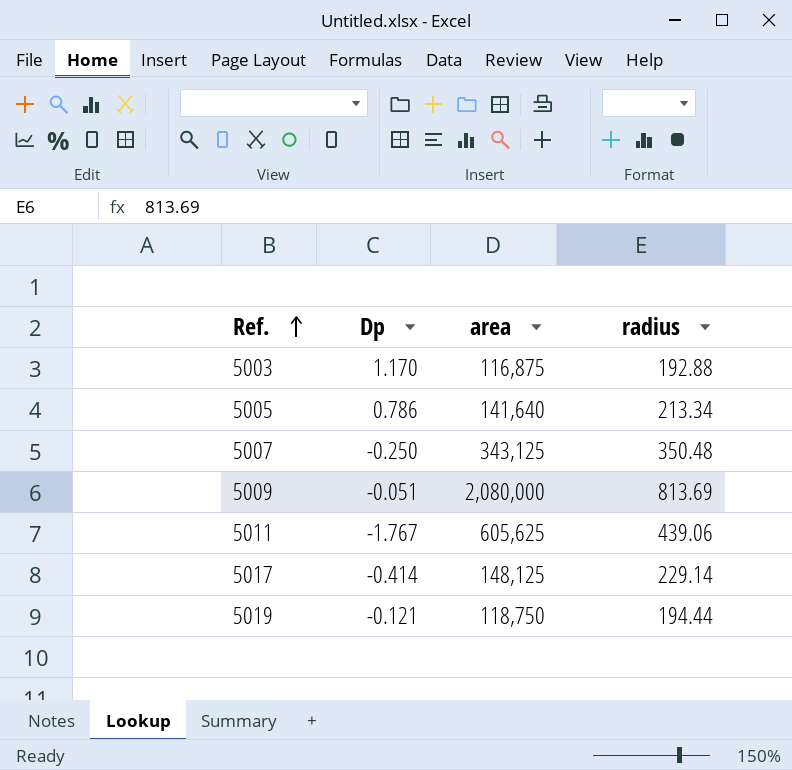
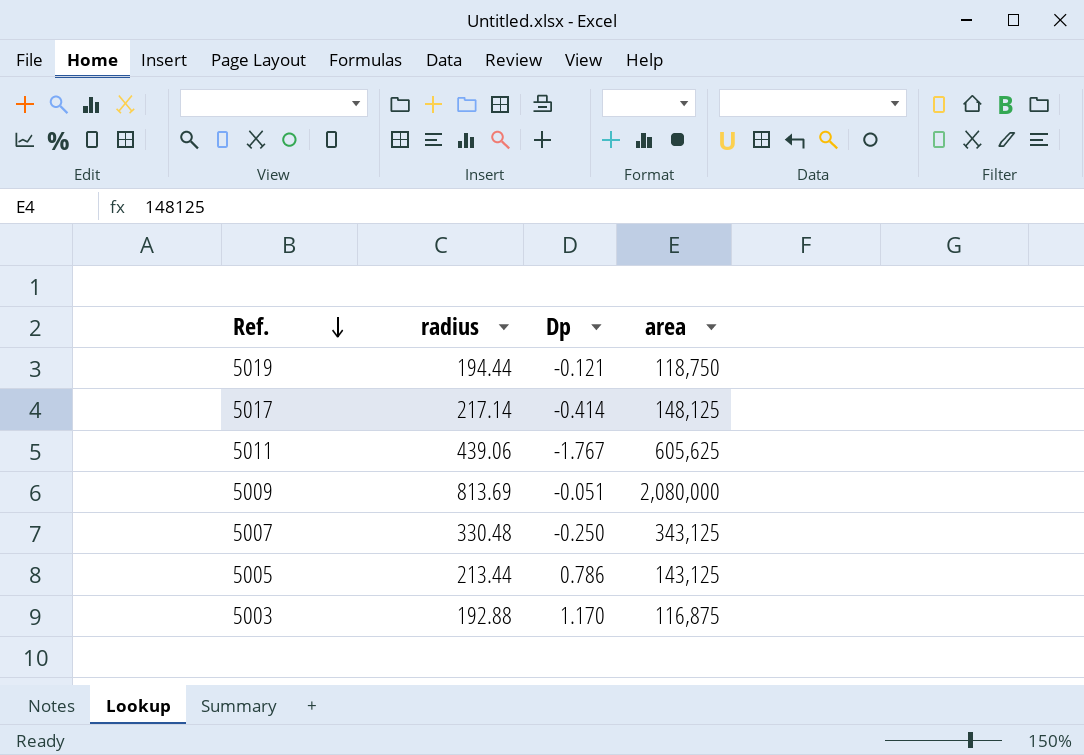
row order: Ref. ascending -> Ref. descending
column radius | position: 4 -> 2
5017 | radius: 229.14 -> 217.14
5007 | radius: 350.48 -> 330.48
5005 | radius: 213.34 -> 213.44
5005 | area: 141,640 -> 143,125

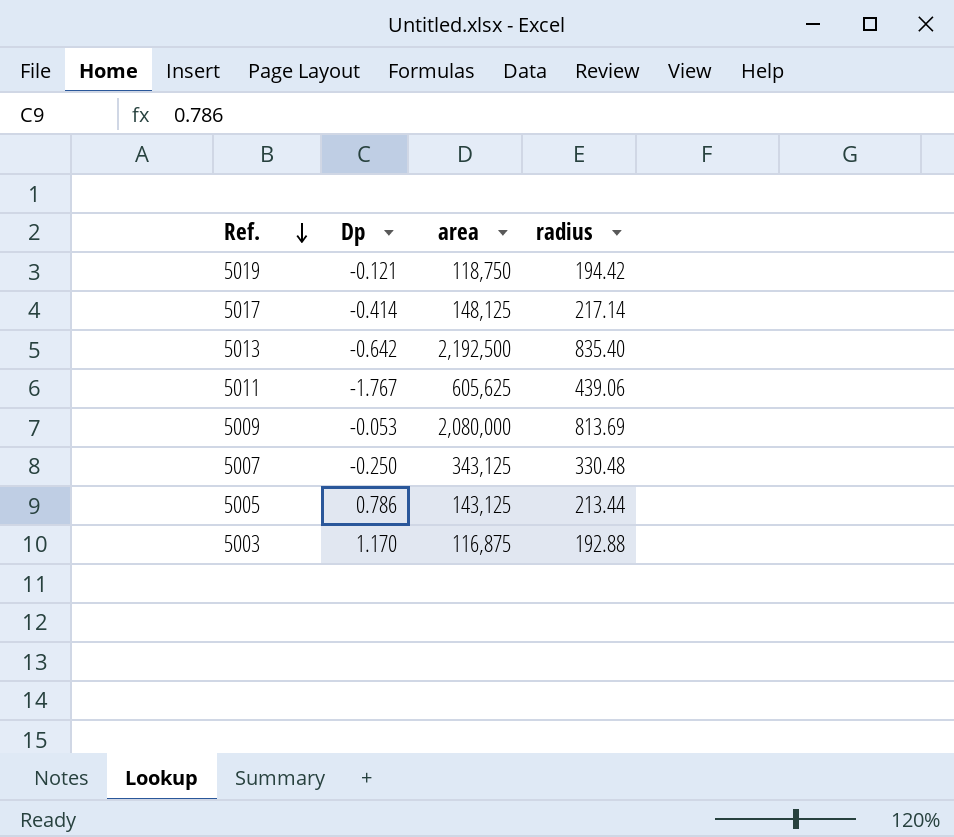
column radius | position: 2 -> 4
5019 | radius: 194.44 -> 194.42
row 5013: none -> -0.642 | 2,192,500 | 835.40
5009 | Dp: -0.051 -> -0.053

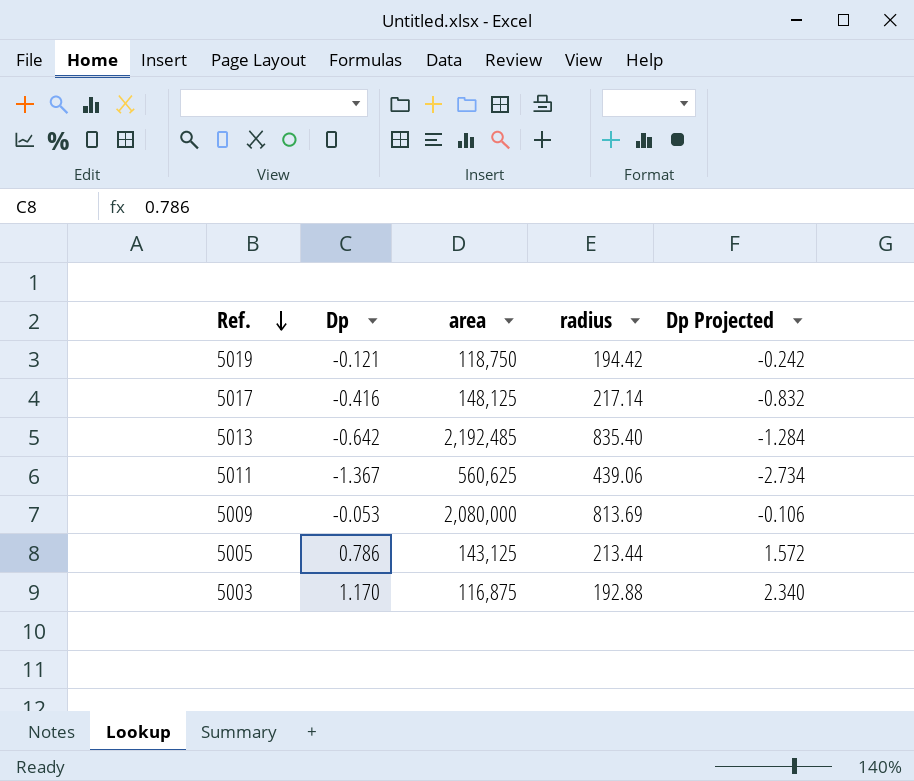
column Dp Projected | formula: none -> [Dp] * 2
row 5007: -0.250 | 343,125 | 330.48 -> none
5017 | Dp: -0.414 -> -0.416
5013 | area: 2,192,500 -> 2,192,485
5011 | Dp: -1.767 -> -1.367
5011 | area: 605,625 -> 560,625

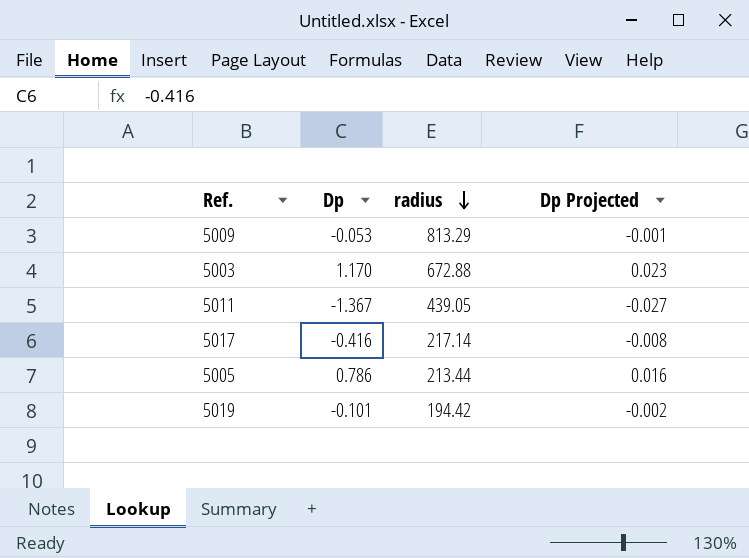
row order: Ref. descending -> radius descending
column area | position: 3 -> none
column Dp Projected | formula: [Dp] * 2 -> [Dp] * 0.02
row 5013: -0.642 | 2,192,485 | 835.40 | -1.284 -> none
5009 | radius: 813.69 -> 813.29
5003 | radius: 192.88 -> 672.88
5011 | radius: 439.06 -> 439.05
5019 | Dp: -0.121 -> -0.101

